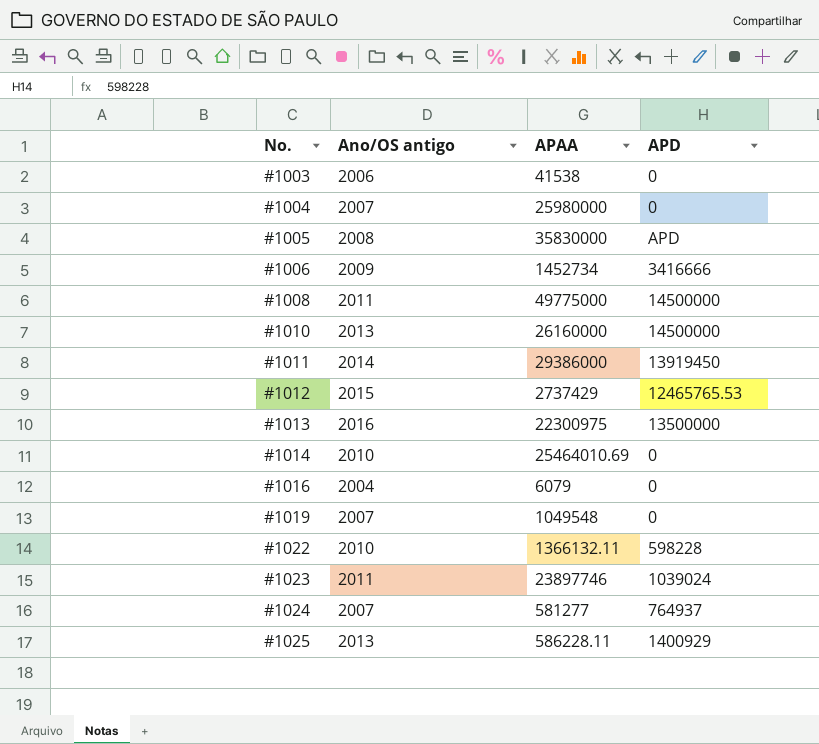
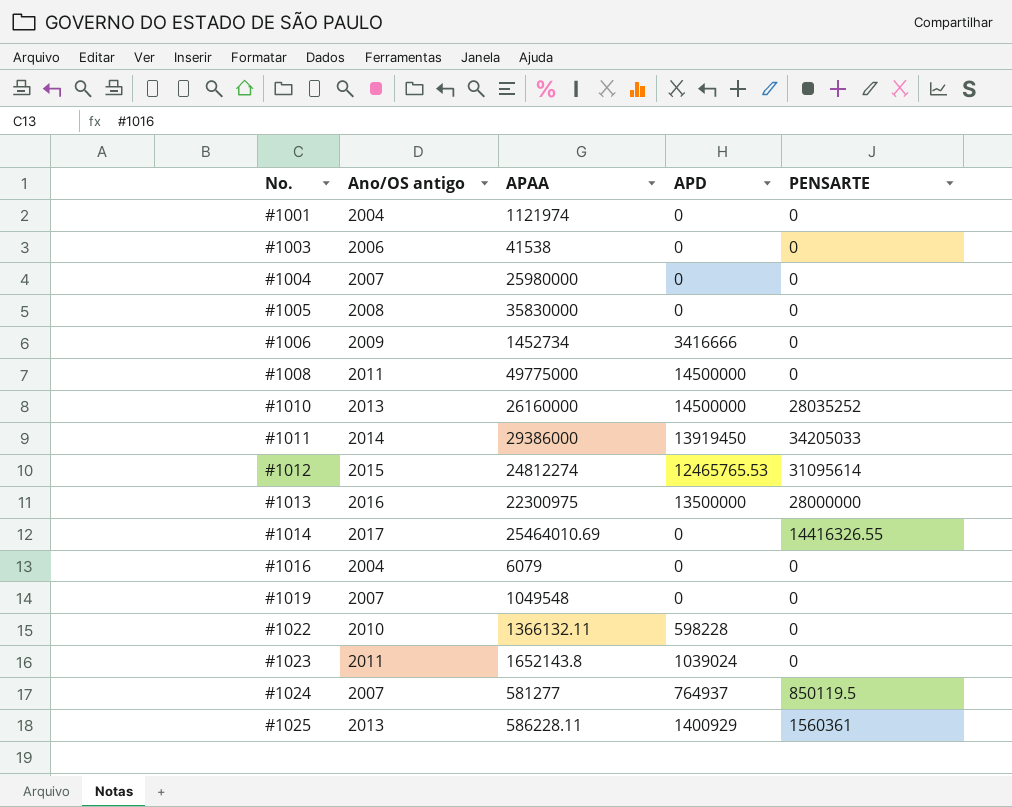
column PENSARTE | position: none -> 5
row #1001: none -> 2004 | 1121974 | 0 | 0
#1005 | APD: APD -> 0
#1012 | APAA: 2737429 -> 24812274
#1014 | Ano/OS antigo: 2010 -> 2017
#1023 | APAA: 23897746 -> 1652143.8

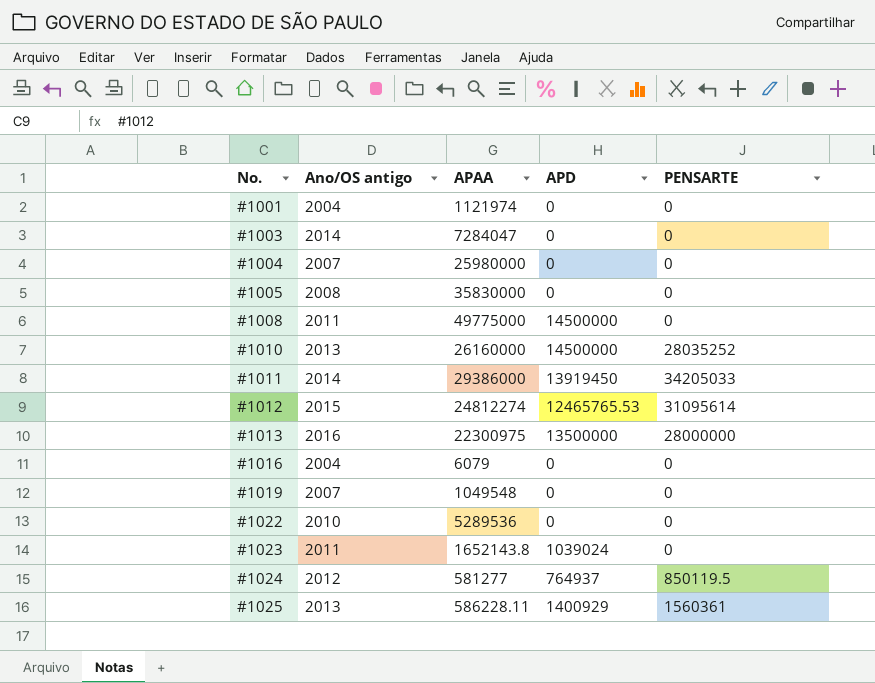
row #1006: 2009 | 1452734 | 3416666 | 0 -> none
row #1014: 2017 | 25464010.69 | 0 | 14416326.55 -> none
#1003 | Ano/OS antigo: 2006 -> 2014
#1003 | APAA: 41538 -> 7284047
#1022 | APAA: 1366132.11 -> 5289536
#1022 | APD: 598228 -> 0
#1024 | Ano/OS antigo: 2007 -> 2012

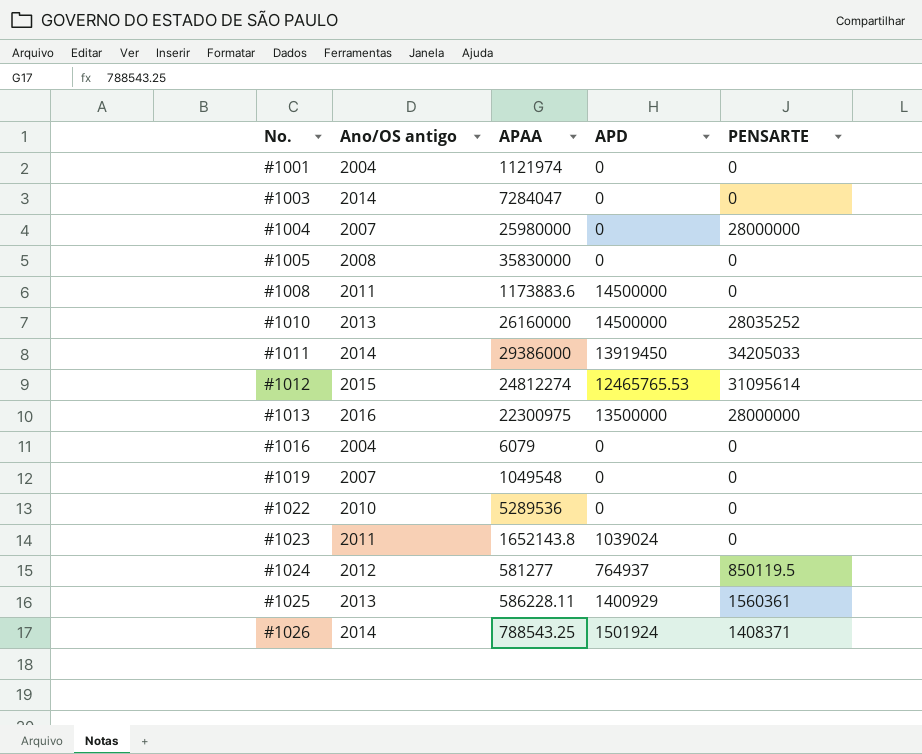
#1004 | PENSARTE: 0 -> 28000000
#1008 | APAA: 49775000 -> 1173883.6
row #1026: none -> 2014 | 788543.25 | 1501924 | 1408371

